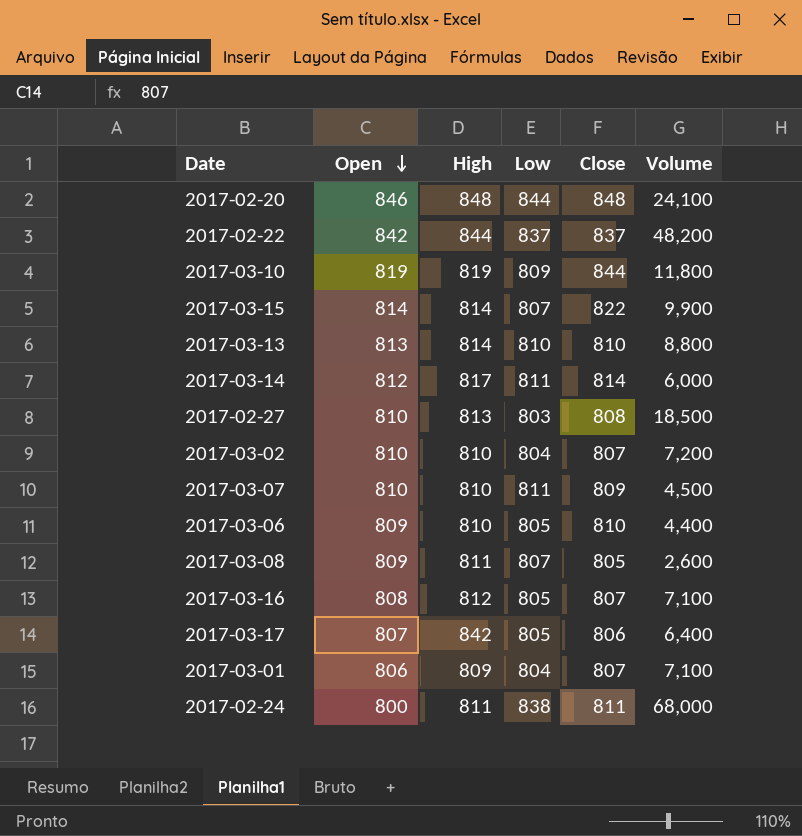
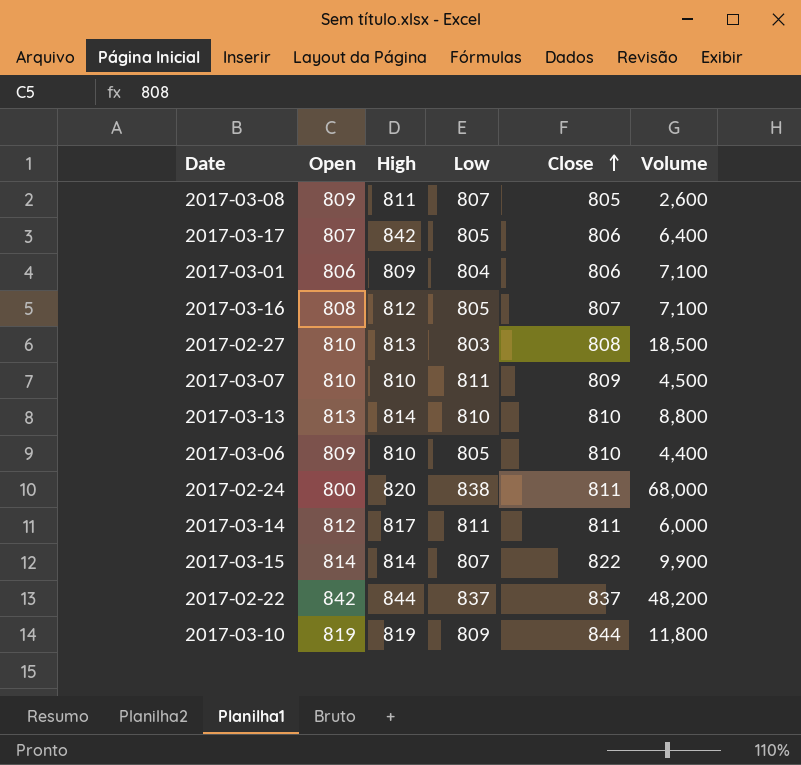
row order: Open descending -> Close ascending
row 2017-02-20: 846 | 848 | 844 | 848 | 24,100 -> none
row 2017-03-02: 810 | 810 | 804 | 807 | 7,200 -> none
2017-03-01 | Close: 807 -> 806
2017-02-24 | High: 811 -> 820
2017-03-14 | Close: 814 -> 811

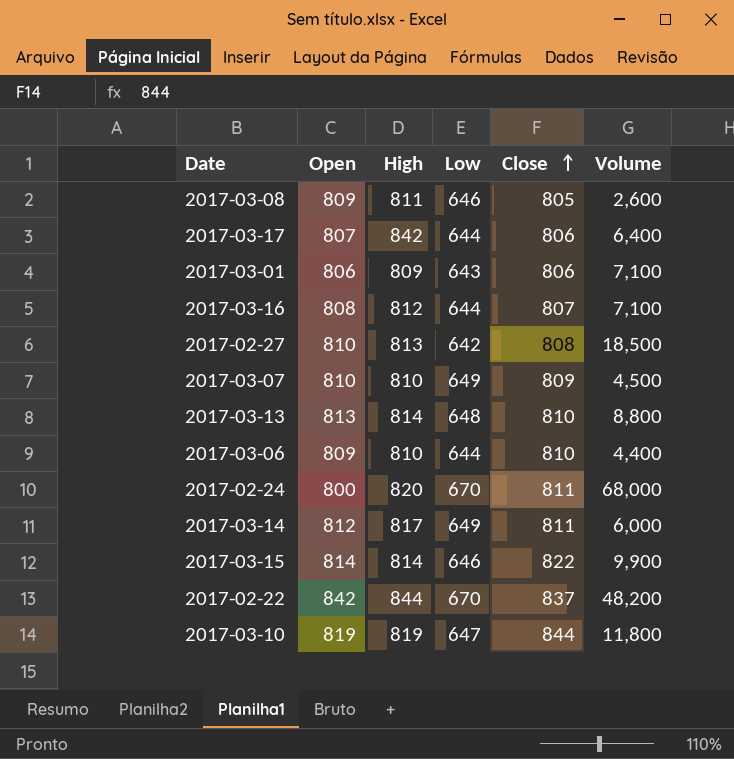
2017-03-08 | Low: 807 -> 646
2017-03-17 | Low: 805 -> 644
2017-03-01 | Low: 804 -> 643
2017-03-16 | Low: 805 -> 644
2017-02-27 | Low: 803 -> 642
2017-03-07 | Low: 811 -> 649
2017-03-13 | Low: 810 -> 648
2017-03-06 | Low: 805 -> 644
2017-02-24 | Low: 838 -> 670
2017-03-14 | Low: 811 -> 649
2017-03-15 | Low: 807 -> 646
2017-02-22 | Low: 837 -> 670
2017-03-10 | Low: 809 -> 647

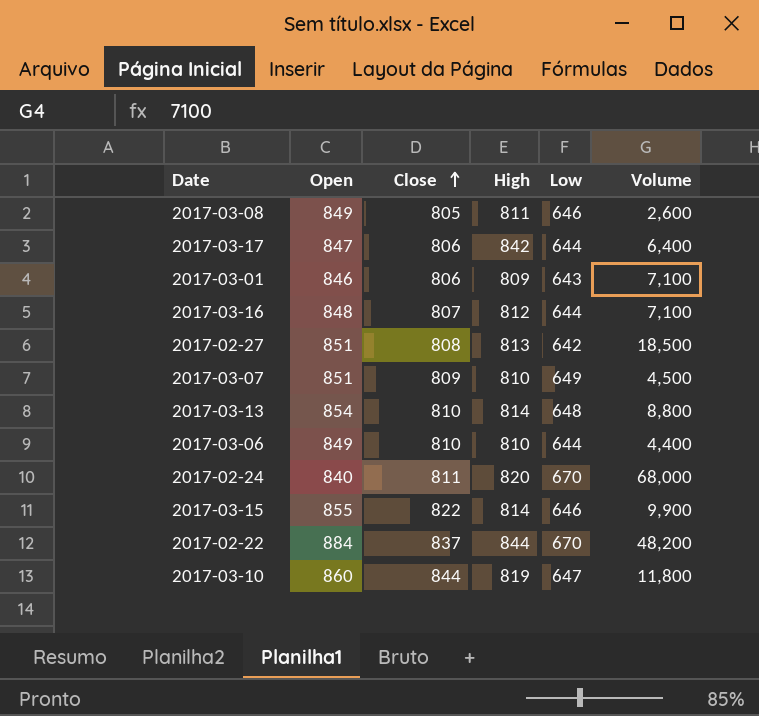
column Close | position: 5 -> 3
row 2017-03-14: 812 | 817 | 649 | 811 | 6,000 -> none
2017-03-08 | Open: 809 -> 849
2017-03-17 | Open: 807 -> 847
2017-03-01 | Open: 806 -> 846
2017-03-16 | Open: 808 -> 848
2017-02-27 | Open: 810 -> 851
2017-03-07 | Open: 810 -> 851
2017-03-13 | Open: 813 -> 854
2017-03-06 | Open: 809 -> 849
2017-02-24 | Open: 800 -> 840
2017-03-15 | Open: 814 -> 855
2017-02-22 | Open: 842 -> 884
2017-03-10 | Open: 819 -> 860

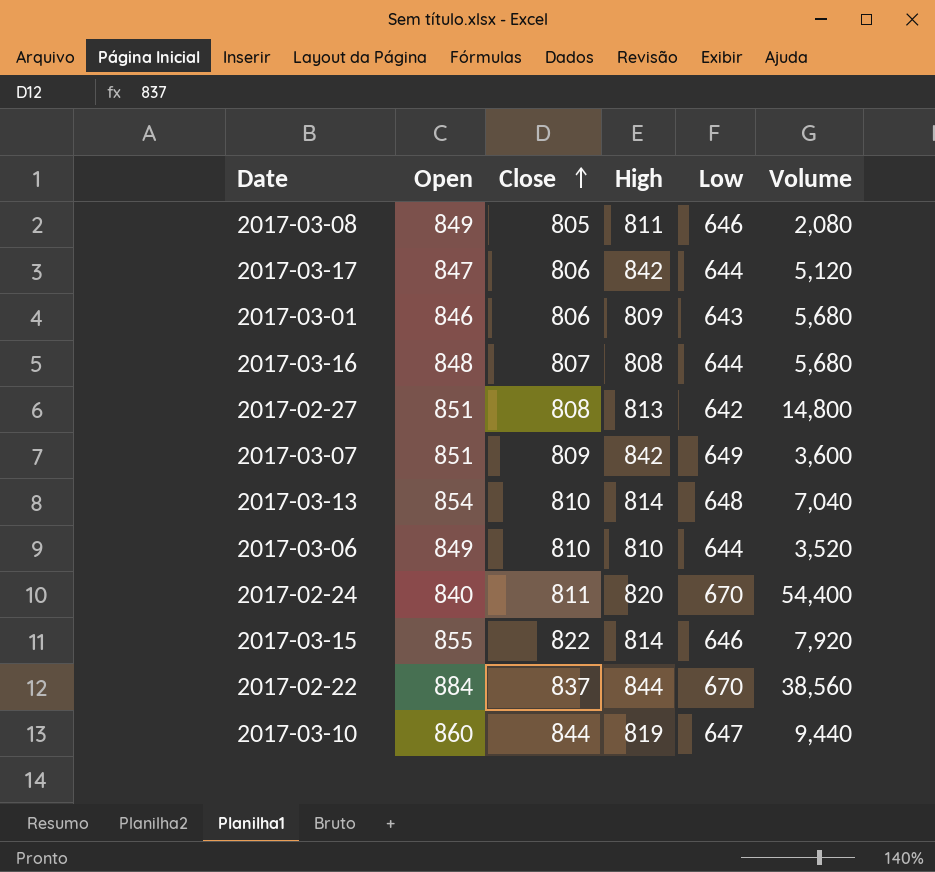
2017-03-08 | Volume: 2,600 -> 2,080
2017-03-17 | Volume: 6,400 -> 5,120
2017-03-01 | Volume: 7,100 -> 5,680
2017-03-16 | High: 812 -> 808
2017-03-16 | Volume: 7,100 -> 5,680
2017-02-27 | Volume: 18,500 -> 14,800
2017-03-07 | High: 810 -> 842
2017-03-07 | Volume: 4,500 -> 3,600
2017-03-13 | Volume: 8,800 -> 7,040
2017-03-06 | Volume: 4,400 -> 3,520
2017-02-24 | Volume: 68,000 -> 54,400
2017-03-15 | Volume: 9,900 -> 7,920
2017-02-22 | Volume: 48,200 -> 38,560
2017-03-10 | Volume: 11,800 -> 9,440

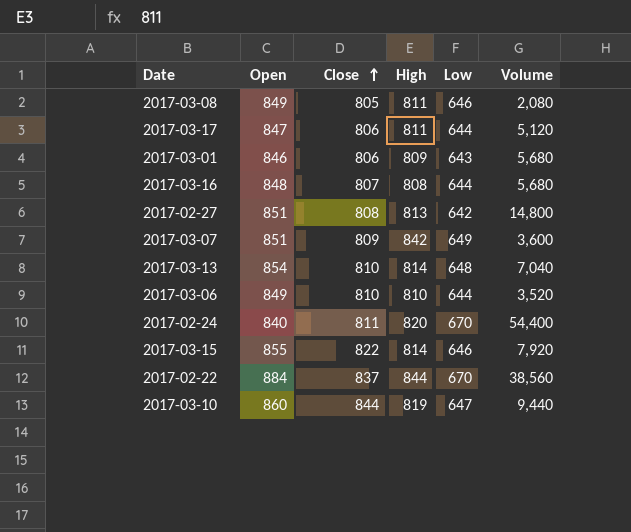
2017-03-17 | High: 842 -> 811

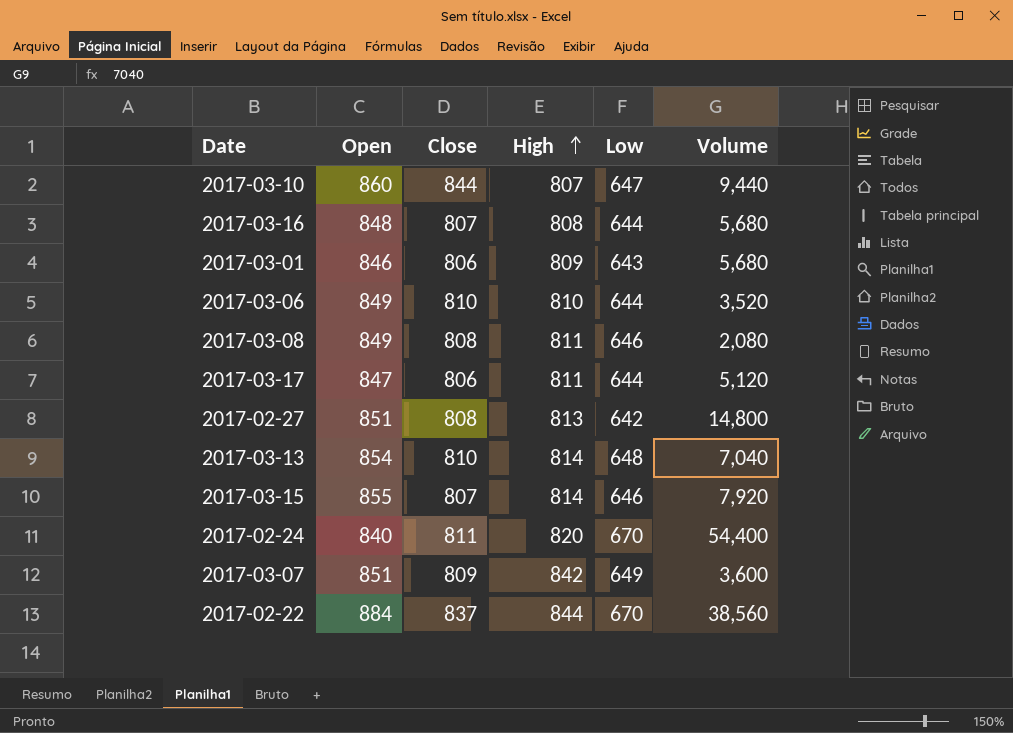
row order: Close ascending -> High ascending
2017-03-10 | High: 819 -> 807
2017-03-08 | Close: 805 -> 808
2017-03-15 | Close: 822 -> 807

